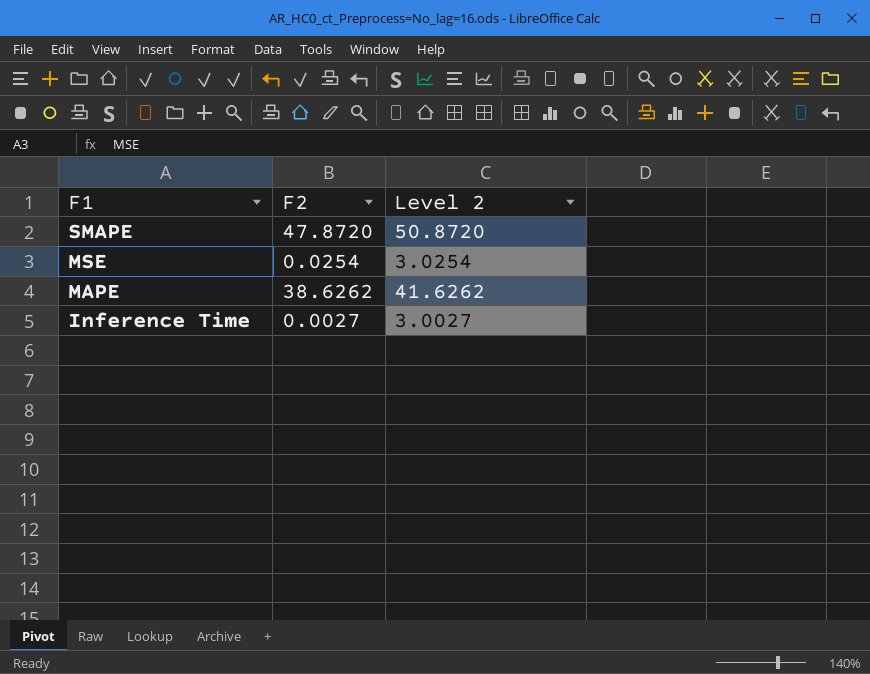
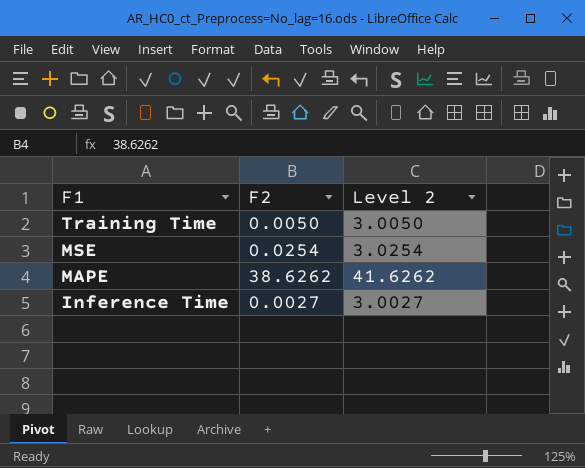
row SMAPE: 47.8720 | 50.8720 -> none
row Training Time: none -> 0.0050 | 3.0050

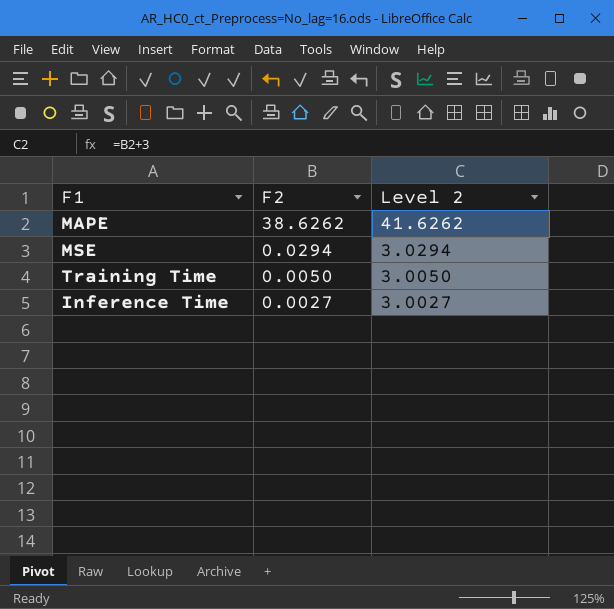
row order: F1 descending -> F2 descending
MSE | F2: 0.0254 -> 0.0294
MSE | Level 2: 3.0254 -> 3.0294

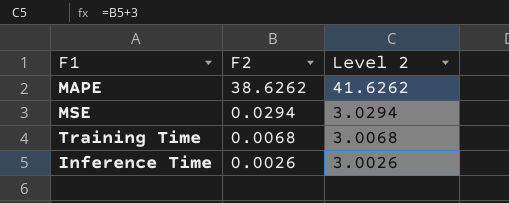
Training Time | F2: 0.0050 -> 0.0068
Training Time | Level 2: 3.0050 -> 3.0068
Inference Time | F2: 0.0027 -> 0.0026
Inference Time | Level 2: 3.0027 -> 3.0026

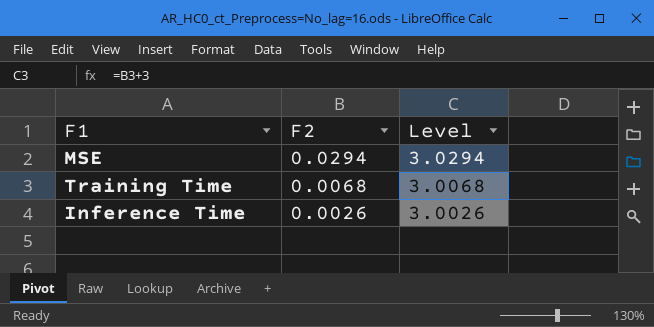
column name: Level 2 -> Level
row MAPE: 38.6262 | 41.6262 -> none

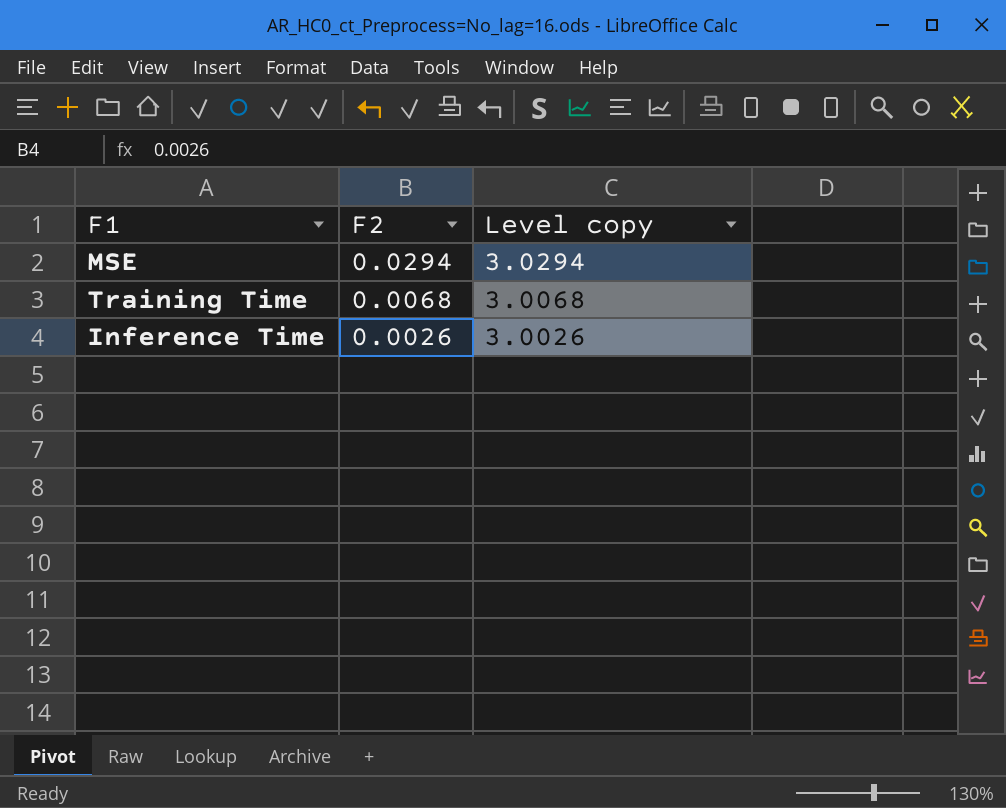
column name: Level -> Level copy

